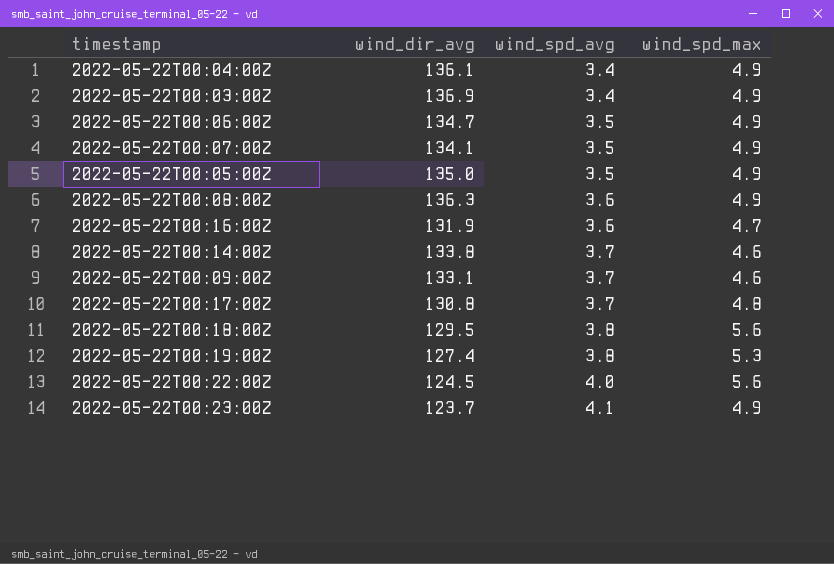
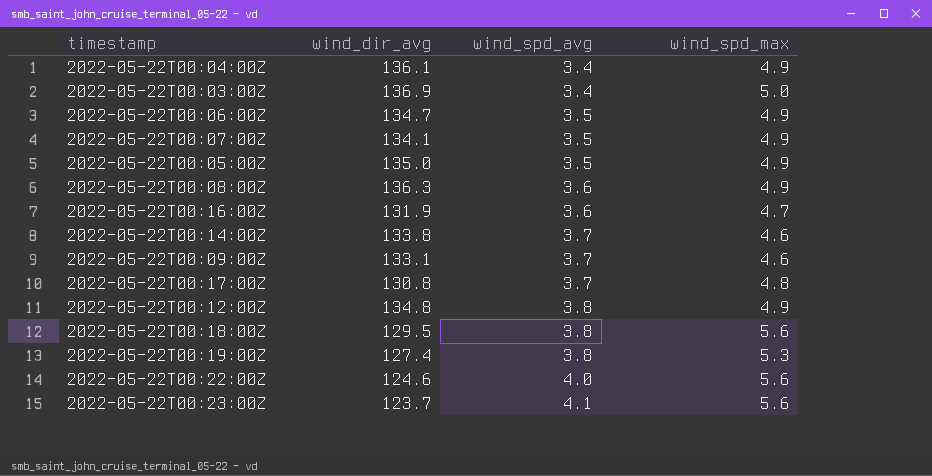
2022-05-22T00:03:00Z | wind_spd_max: 4.9 -> 5.0
row 2022-05-22T00:12:00Z: none -> 134.8 | 3.8 | 4.9
2022-05-22T00:22:00Z | wind_dir_avg: 124.5 -> 124.6
2022-05-22T00:23:00Z | wind_spd_max: 4.9 -> 5.6

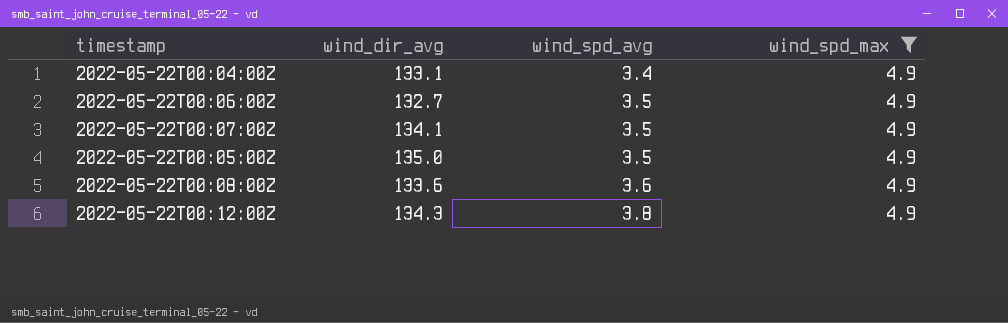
filter: none -> wind_spd_max = 4.9
2022-05-22T00:04:00Z | wind_dir_avg: 136.1 -> 133.1
2022-05-22T00:06:00Z | wind_dir_avg: 134.7 -> 132.7
2022-05-22T00:08:00Z | wind_dir_avg: 136.3 -> 133.6
2022-05-22T00:12:00Z | wind_dir_avg: 134.8 -> 134.3

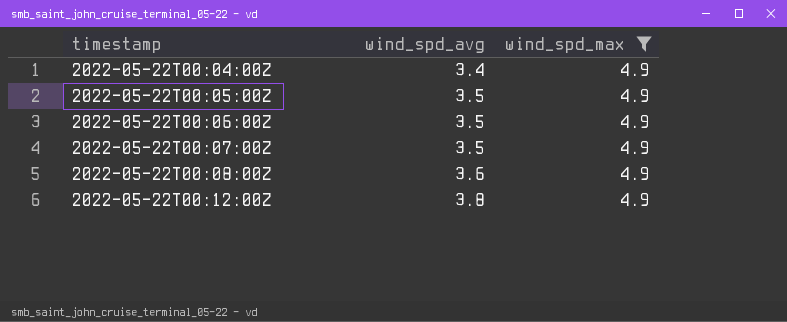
row order: wind_spd_avg ascending -> timestamp ascending
column wind_dir_avg | position: 2 -> none

